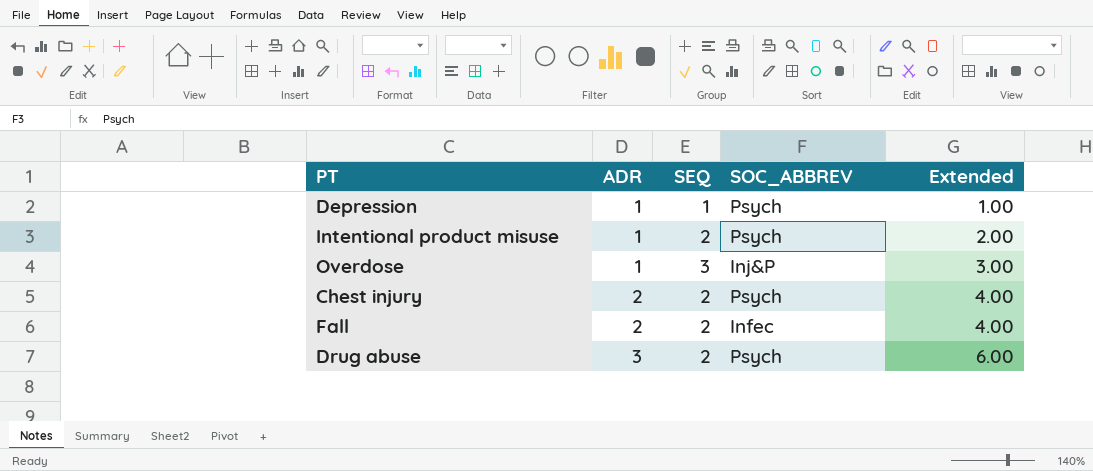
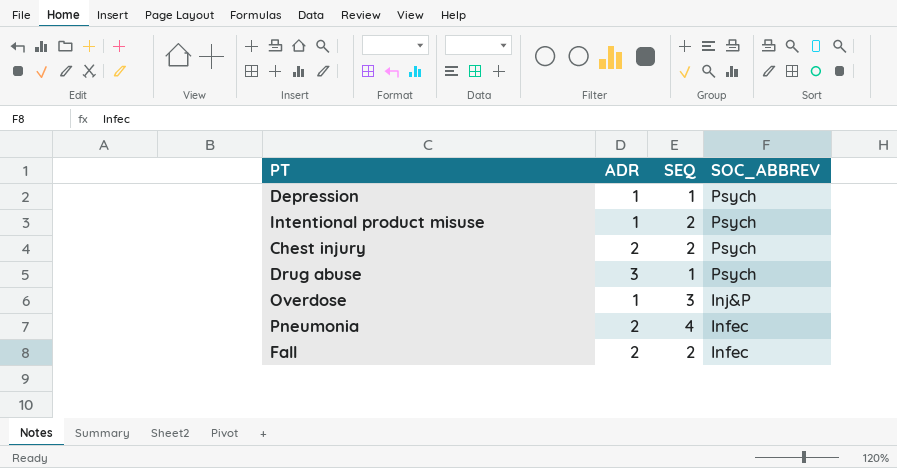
row order: ADR ascending -> SOC_ABBREV descending
column Extended | formula: [ADR] * [SEQ] -> none
Drug abuse | SEQ: 2 -> 1
row Pneumonia: none -> 2 | 4 | Infec

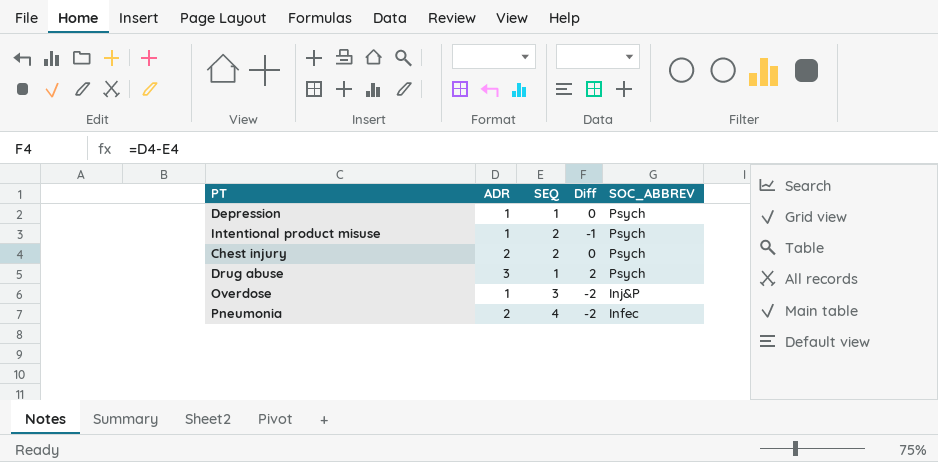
column Diff | formula: none -> [ADR] - [SEQ]
row Fall: 2 | 2 | Infec -> none

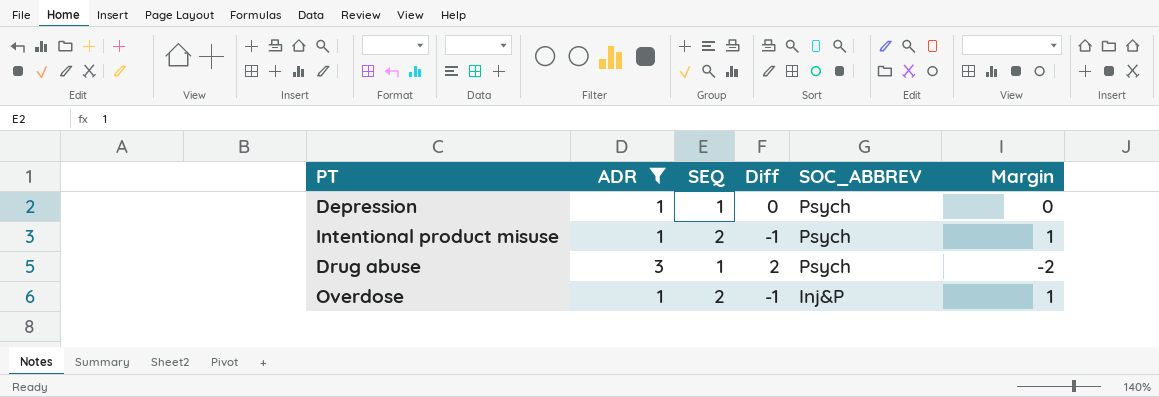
filter: none -> ADR != 2
column Margin | formula: none -> [SEQ] - [ADR]
Overdose | SEQ: 3 -> 2
Overdose | Diff: -2 -> -1

